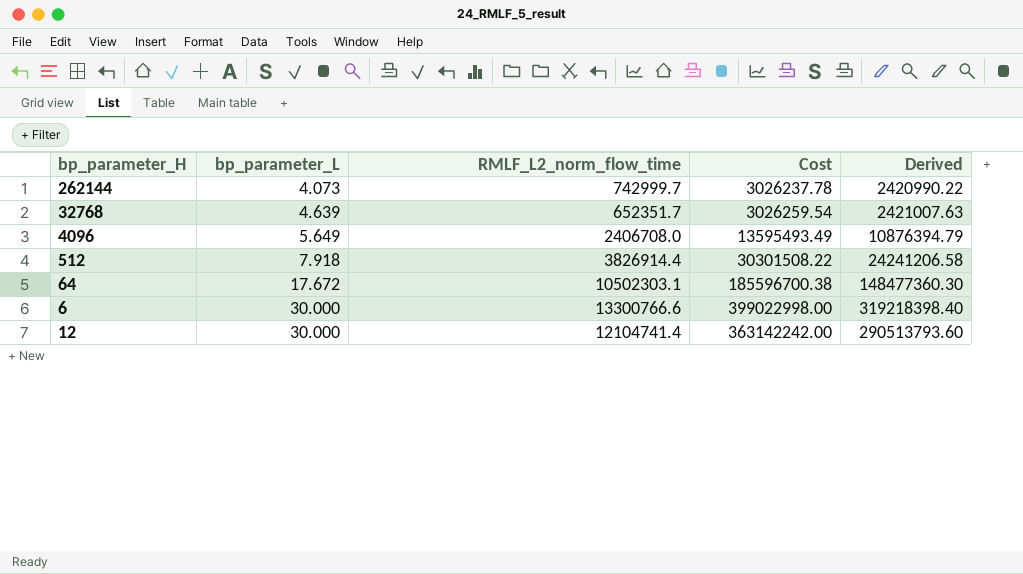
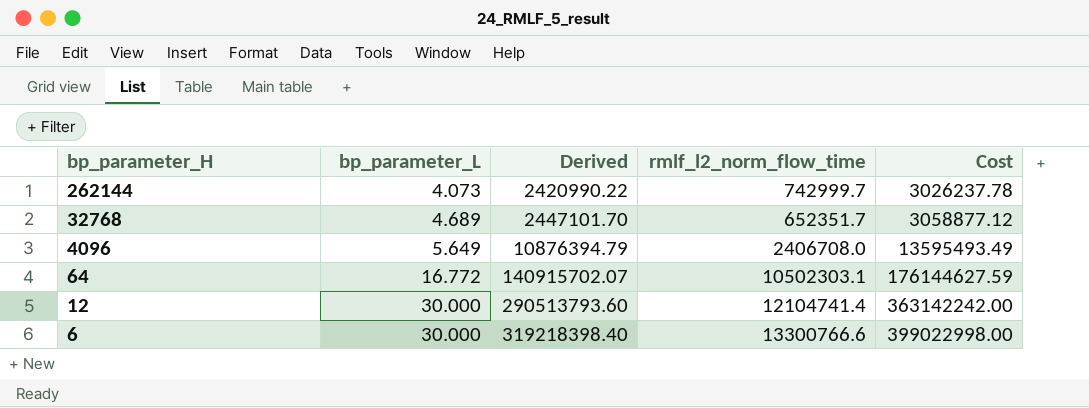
row order: bp_parameter_L ascending -> bp_parameter_H descending
column Derived | position: 5 -> 3
column name: RMLF_L2_norm_flow_time -> rmlf_l2_norm_flow_time
row 512: 7.918 | 3826914.4 | 30301508.22 | 24241206.58 -> none
32768 | bp_parameter_L: 4.639 -> 4.689
32768 | Derived: 2421007.63 -> 2447101.70
32768 | Cost: 3026259.54 -> 3058877.12
64 | bp_parameter_L: 17.672 -> 16.772
64 | Derived: 148477360.30 -> 140915702.07
64 | Cost: 185596700.38 -> 176144627.59

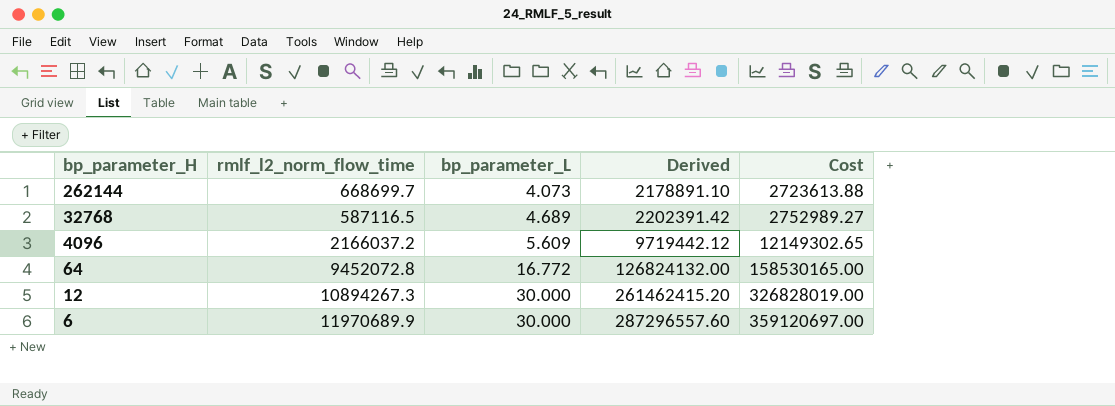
column rmlf_l2_norm_flow_time | position: 4 -> 2
262144 | rmlf_l2_norm_flow_time: 742999.7 -> 668699.7
262144 | Derived: 2420990.22 -> 2178891.10
262144 | Cost: 3026237.78 -> 2723613.88
32768 | rmlf_l2_norm_flow_time: 652351.7 -> 587116.5
32768 | Derived: 2447101.70 -> 2202391.42
32768 | Cost: 3058877.12 -> 2752989.27
4096 | rmlf_l2_norm_flow_time: 2406708.0 -> 2166037.2
4096 | bp_parameter_L: 5.649 -> 5.609
4096 | Derived: 10876394.79 -> 9719442.12
4096 | Cost: 13595493.49 -> 12149302.65
64 | rmlf_l2_norm_flow_time: 10502303.1 -> 9452072.8
64 | Derived: 140915702.07 -> 126824132.00
64 | Cost: 176144627.59 -> 158530165.00
12 | rmlf_l2_norm_flow_time: 12104741.4 -> 10894267.3
12 | Derived: 290513793.60 -> 261462415.20
12 | Cost: 363142242.00 -> 326828019.00
6 | rmlf_l2_norm_flow_time: 13300766.6 -> 11970689.9
6 | Derived: 319218398.40 -> 287296557.60
6 | Cost: 399022998.00 -> 359120697.00

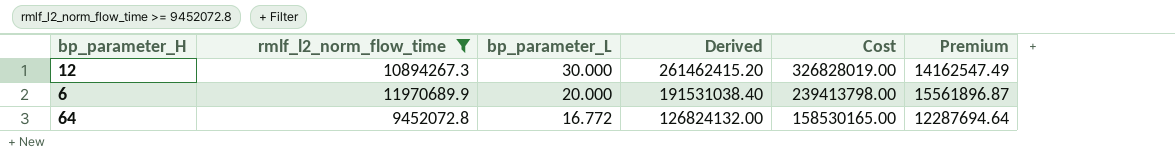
filter: none -> rmlf_l2_norm_flow_time >= 9452072.8
row order: bp_parameter_H descending -> bp_parameter_L descending
column Premium | formula: none -> [rmlf_l2_norm_flow_time] * 1.3
6 | bp_parameter_L: 30.000 -> 20.000
6 | Derived: 287296557.60 -> 191531038.40
6 | Cost: 359120697.00 -> 239413798.00

